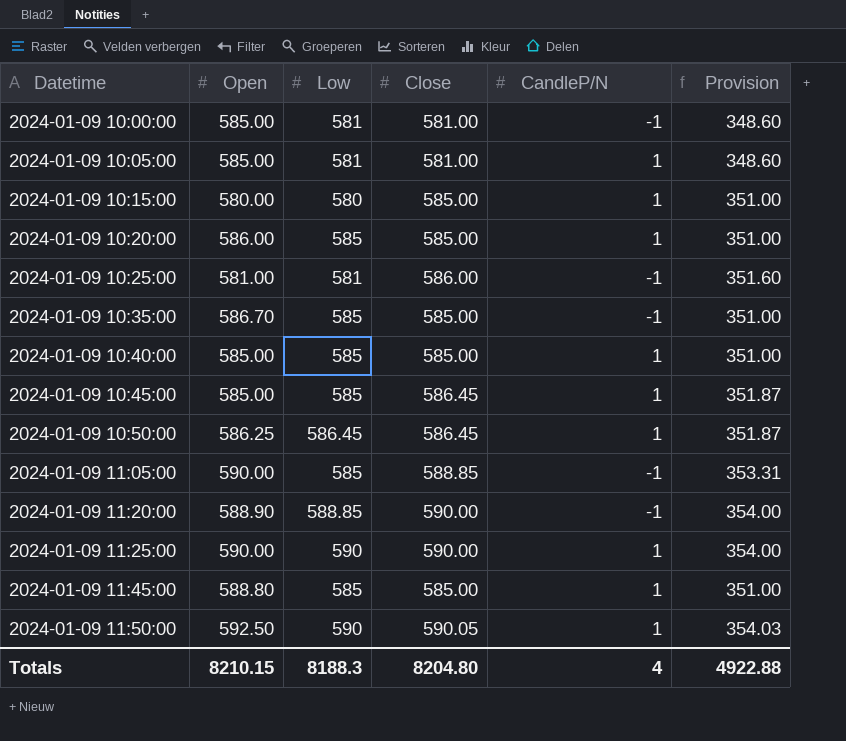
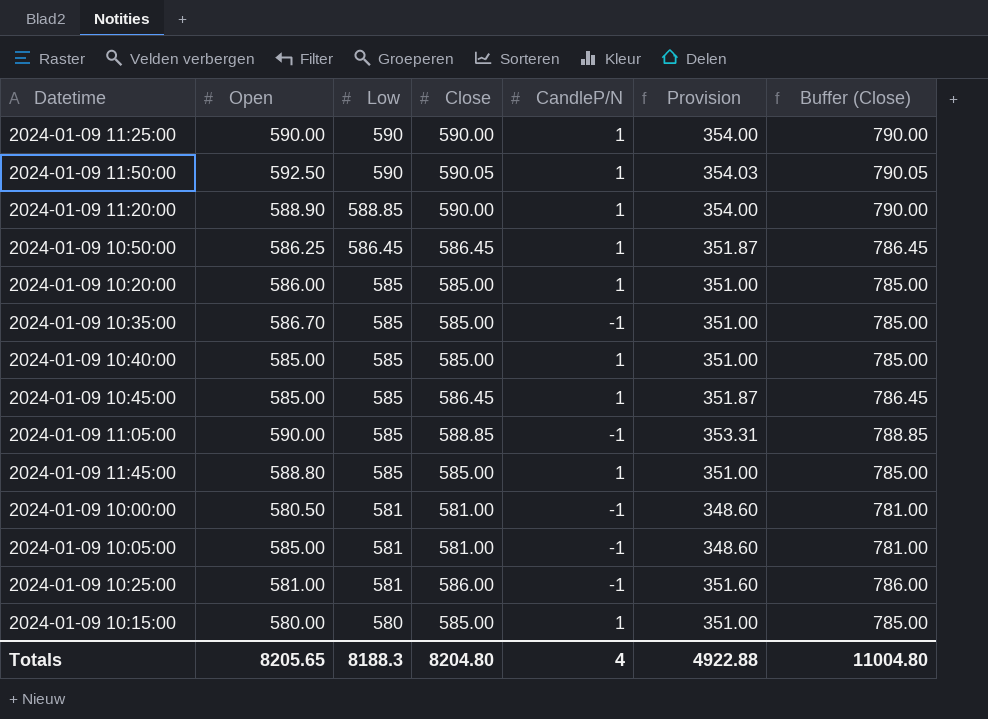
row order: Datetime ascending -> Low descending
column Buffer (Close) | formula: none -> [Close] + 200
2024-01-09 11:20:00 | CandleP/N: -1 -> 1
2024-01-09 10:00:00 | Open: 585.00 -> 580.50
2024-01-09 10:05:00 | CandleP/N: 1 -> -1
Totals | Open: 8210.15 -> 8205.65

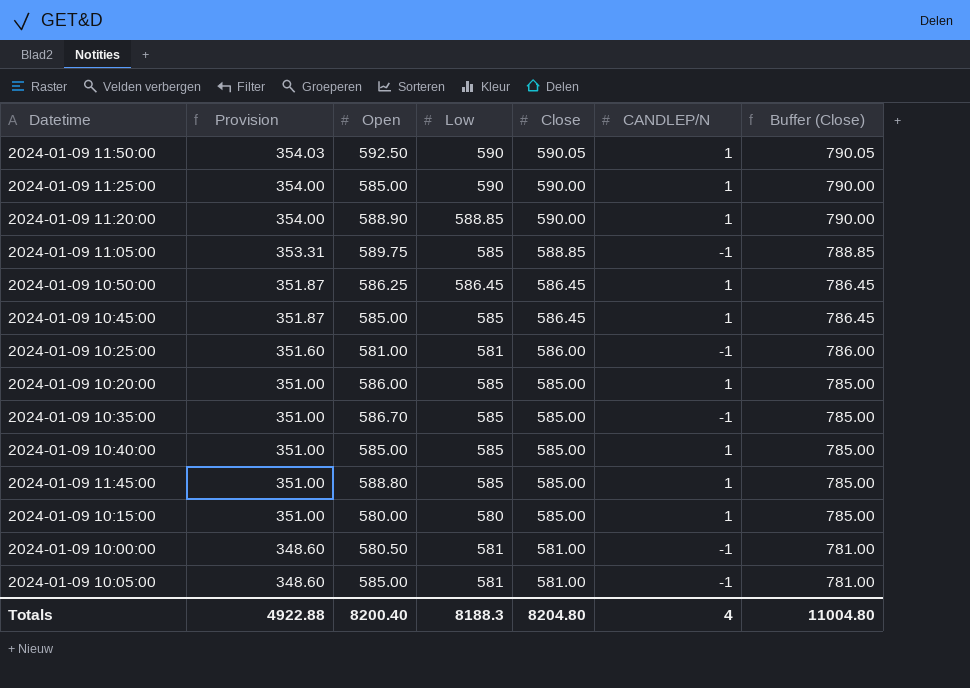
row order: Low descending -> Provision descending
column Provision | position: 6 -> 2
column name: CandleP/N -> CANDLEP/N
2024-01-09 11:25:00 | Open: 590.00 -> 585.00
2024-01-09 11:05:00 | Open: 590.00 -> 589.75
Totals | Open: 8205.65 -> 8200.40

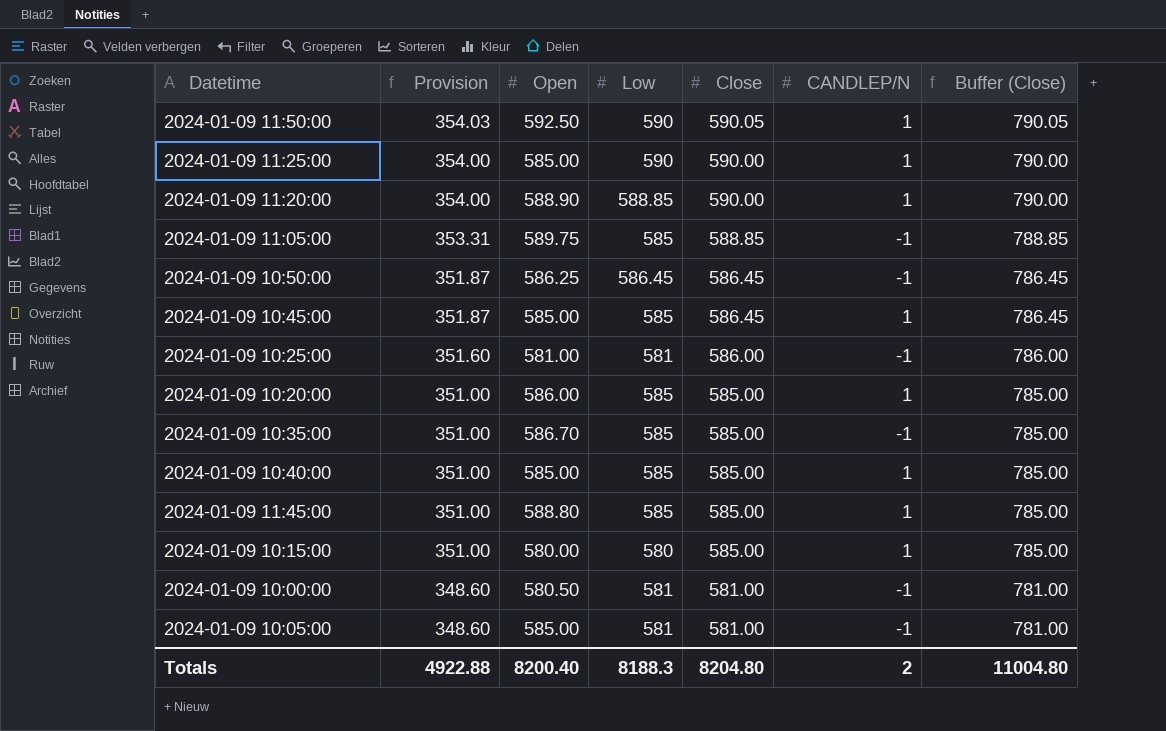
2024-01-09 10:50:00 | CANDLEP/N: 1 -> -1
Totals | CANDLEP/N: 4 -> 2

